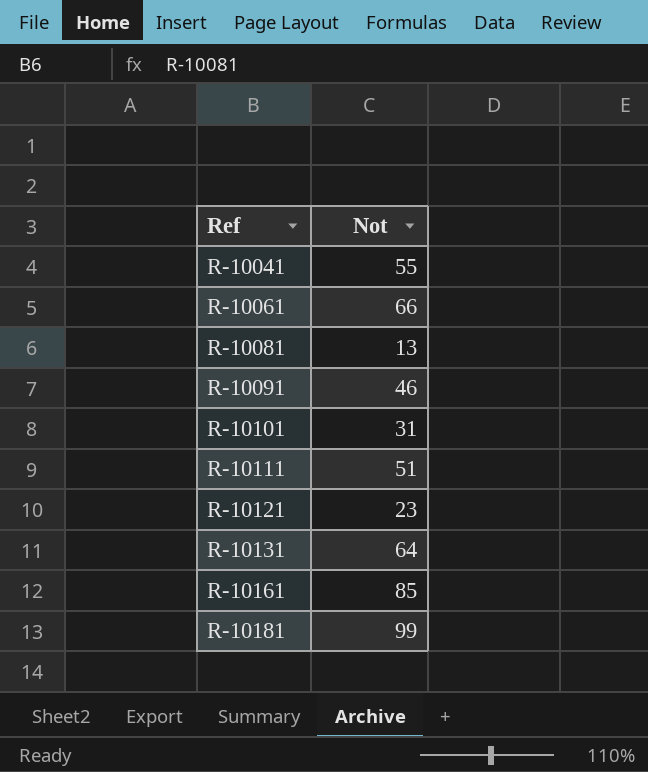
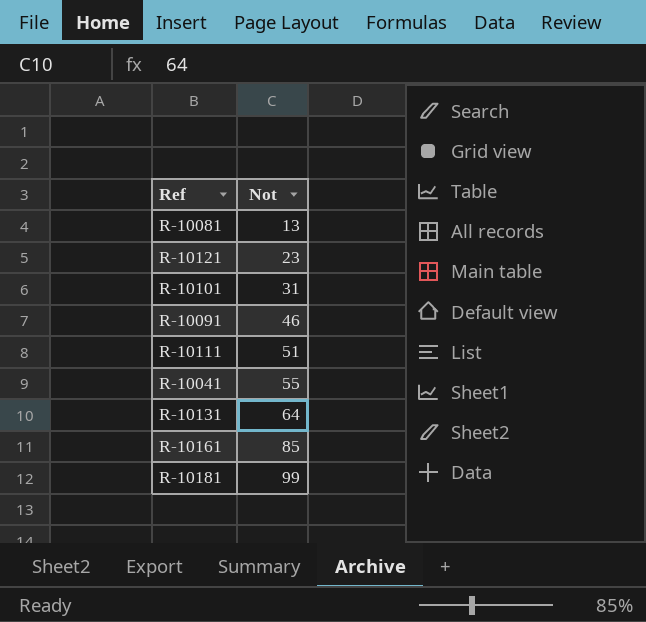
row order: Ref ascending -> Not ascending
row R-10061: 66 -> none

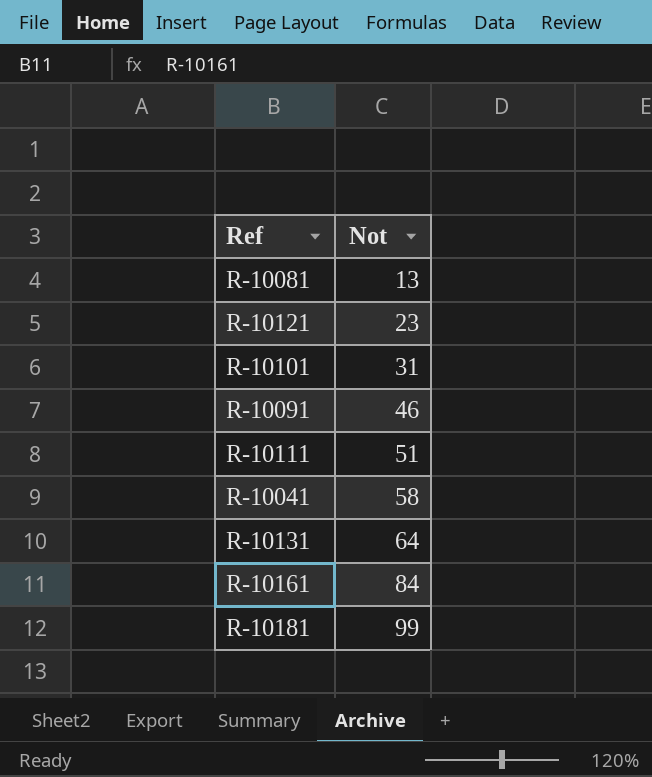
R-10041 | Not: 55 -> 58
R-10161 | Not: 85 -> 84

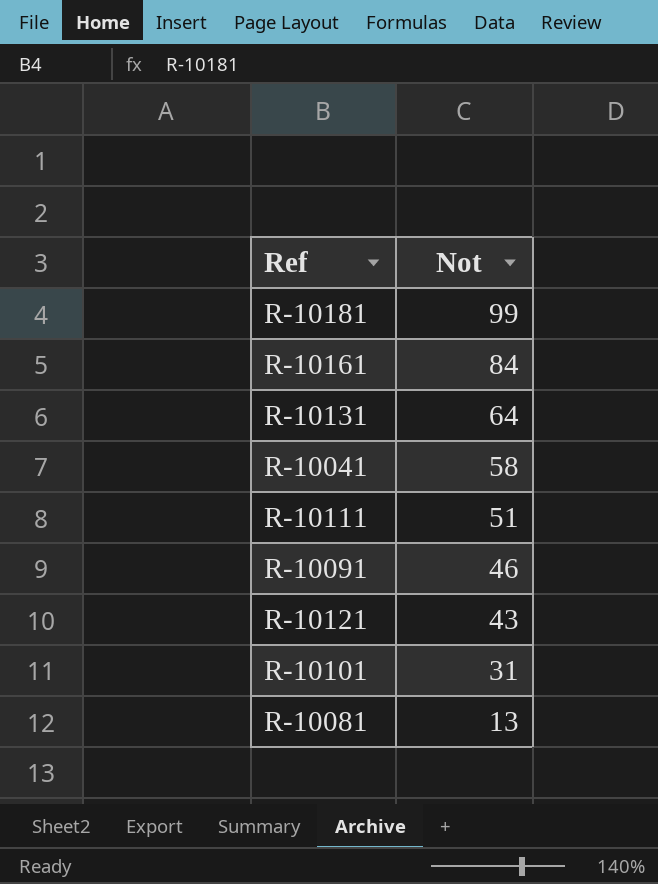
row order: Not ascending -> Not descending
R-10121 | Not: 23 -> 43

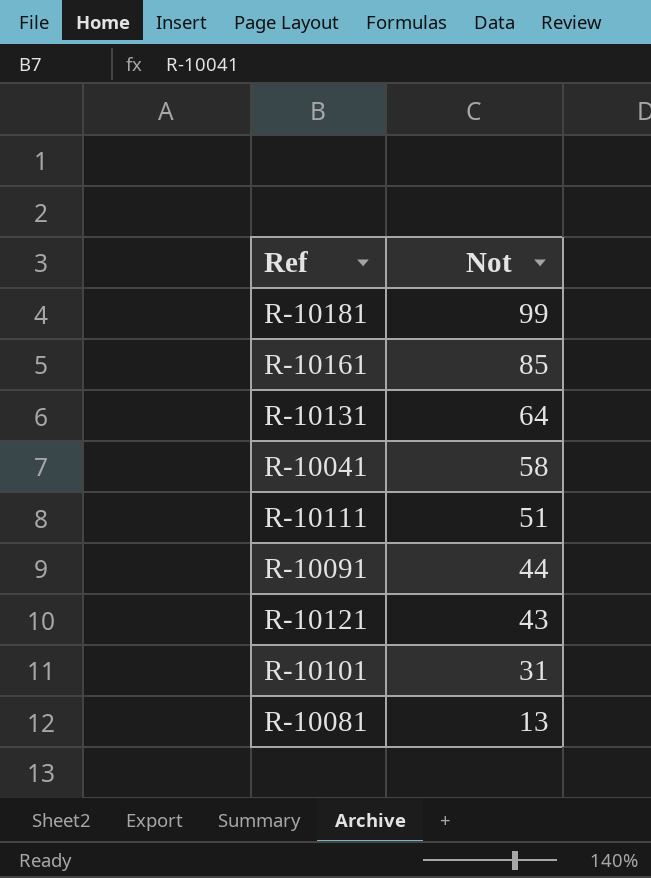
R-10161 | Not: 84 -> 85
R-10091 | Not: 46 -> 44

